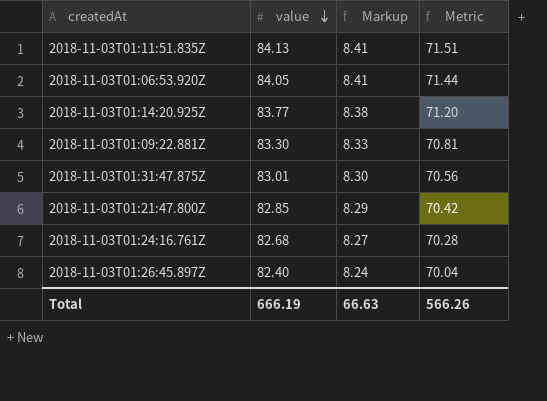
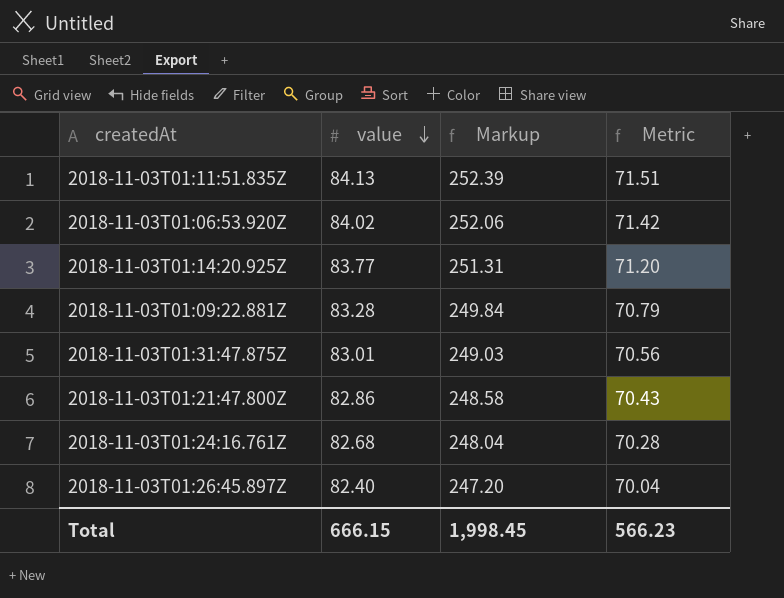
column Markup | formula: [value] * 0.1 -> [value] * 3
2018-11-03T01:06:53.920Z | value: 84.05 -> 84.02
2018-11-03T01:06:53.920Z | Metric: 71.44 -> 71.42
2018-11-03T01:09:22.881Z | value: 83.30 -> 83.28
2018-11-03T01:09:22.881Z | Metric: 70.81 -> 70.79
2018-11-03T01:21:47.800Z | value: 82.85 -> 82.86
2018-11-03T01:21:47.800Z | Metric: 70.42 -> 70.43
Total | value: 666.19 -> 666.15
Total | Markup: 66.63 -> 1,998.45
Total | Metric: 566.26 -> 566.23

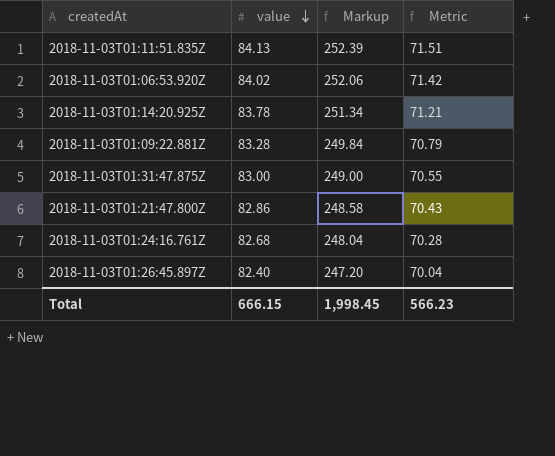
2018-11-03T01:14:20.925Z | value: 83.77 -> 83.78
2018-11-03T01:14:20.925Z | Markup: 251.31 -> 251.34
2018-11-03T01:14:20.925Z | Metric: 71.20 -> 71.21
2018-11-03T01:31:47.875Z | value: 83.01 -> 83.00
2018-11-03T01:31:47.875Z | Markup: 249.03 -> 249.00
2018-11-03T01:31:47.875Z | Metric: 70.56 -> 70.55

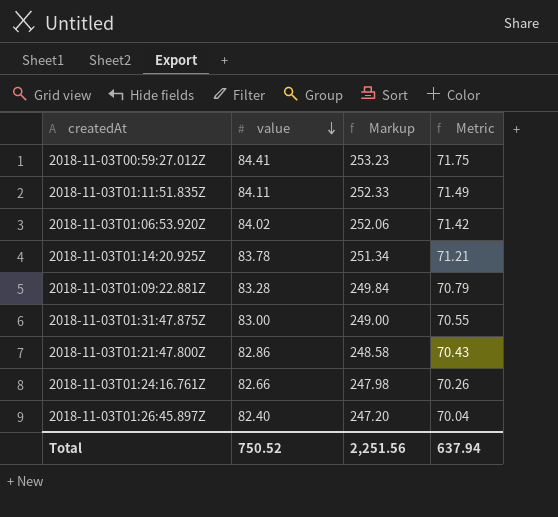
row 2018-11-03T00:59:27.012Z: none -> 84.41 | 253.23 | 71.75
2018-11-03T01:11:51.835Z | value: 84.13 -> 84.11
2018-11-03T01:11:51.835Z | Markup: 252.39 -> 252.33
2018-11-03T01:11:51.835Z | Metric: 71.51 -> 71.49
2018-11-03T01:24:16.761Z | value: 82.68 -> 82.66
2018-11-03T01:24:16.761Z | Markup: 248.04 -> 247.98
2018-11-03T01:24:16.761Z | Metric: 70.28 -> 70.26
Total | value: 666.15 -> 750.52
Total | Markup: 1,998.45 -> 2,251.56
Total | Metric: 566.23 -> 637.94

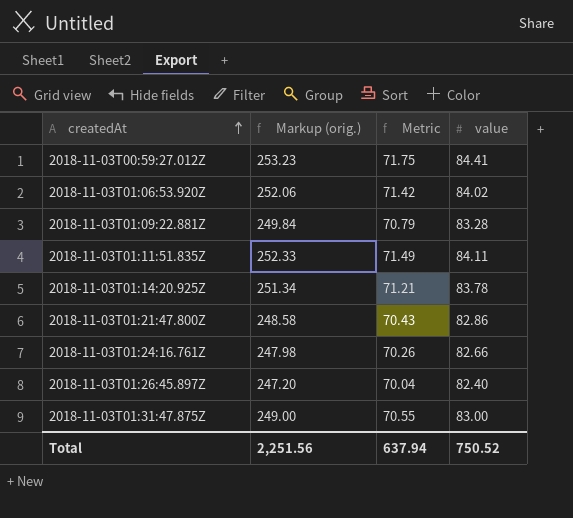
row order: value descending -> createdAt ascending
column name: Markup -> Markup (orig.)
column value | position: 2 -> 4

